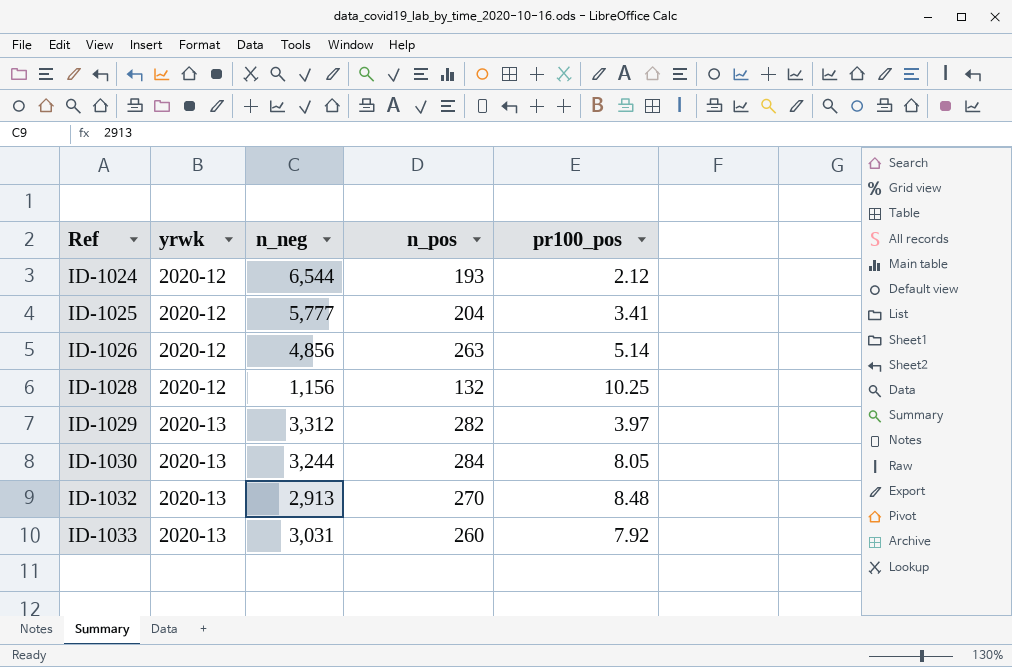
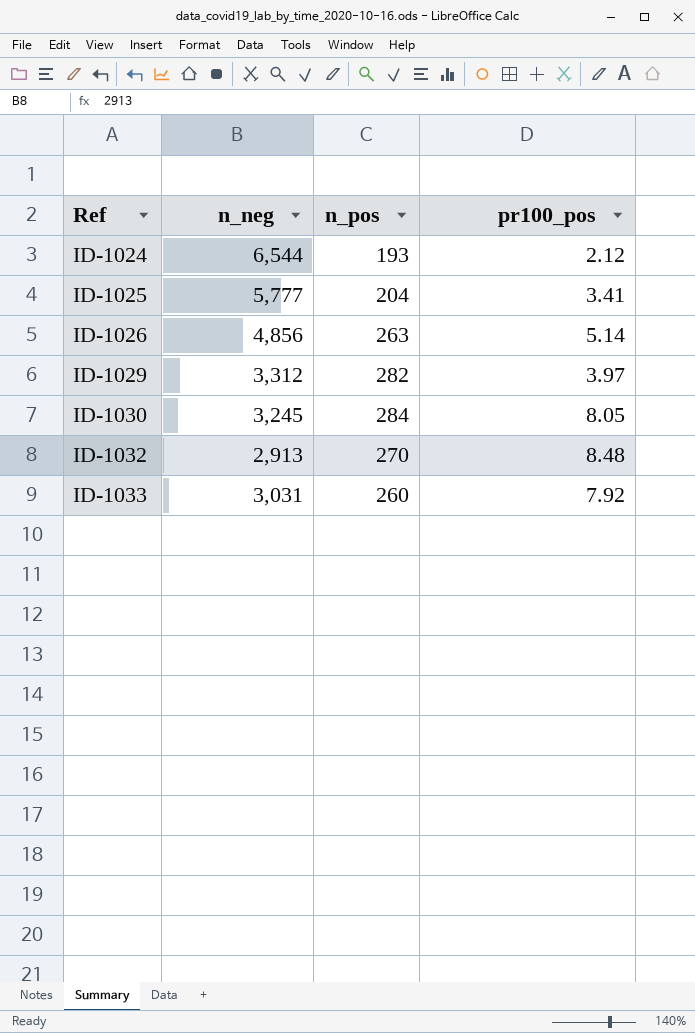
column yrwk | position: 2 -> none
row ID-1028: 2020-12 | 1,156 | 132 | 10.25 -> none
ID-1030 | n_neg: 3,244 -> 3,245

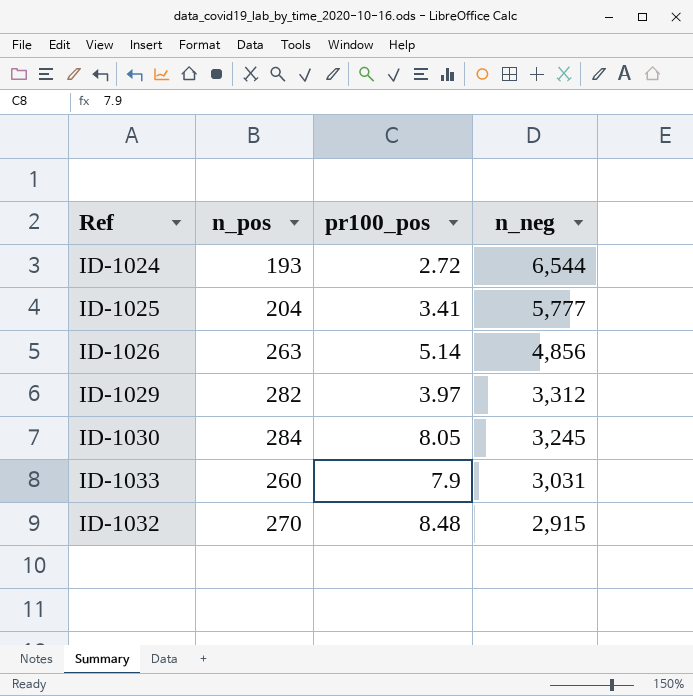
row order: Ref ascending -> n_neg descending
column n_neg | position: 2 -> 4
ID-1024 | pr100_pos: 2.12 -> 2.72
ID-1033 | pr100_pos: 7.92 -> 7.9
ID-1032 | n_neg: 2,913 -> 2,915

